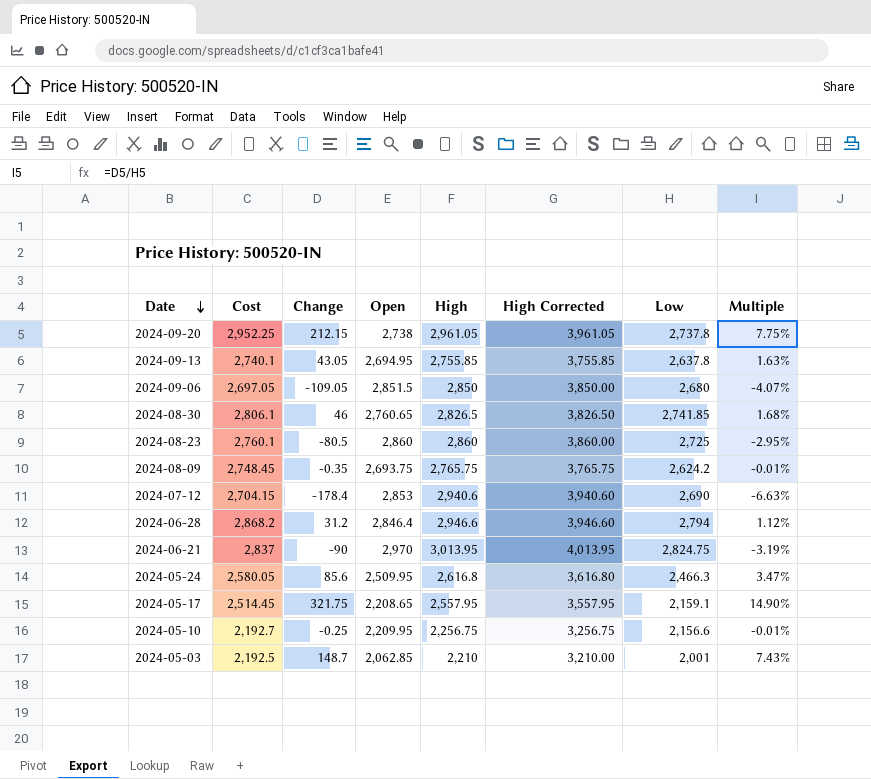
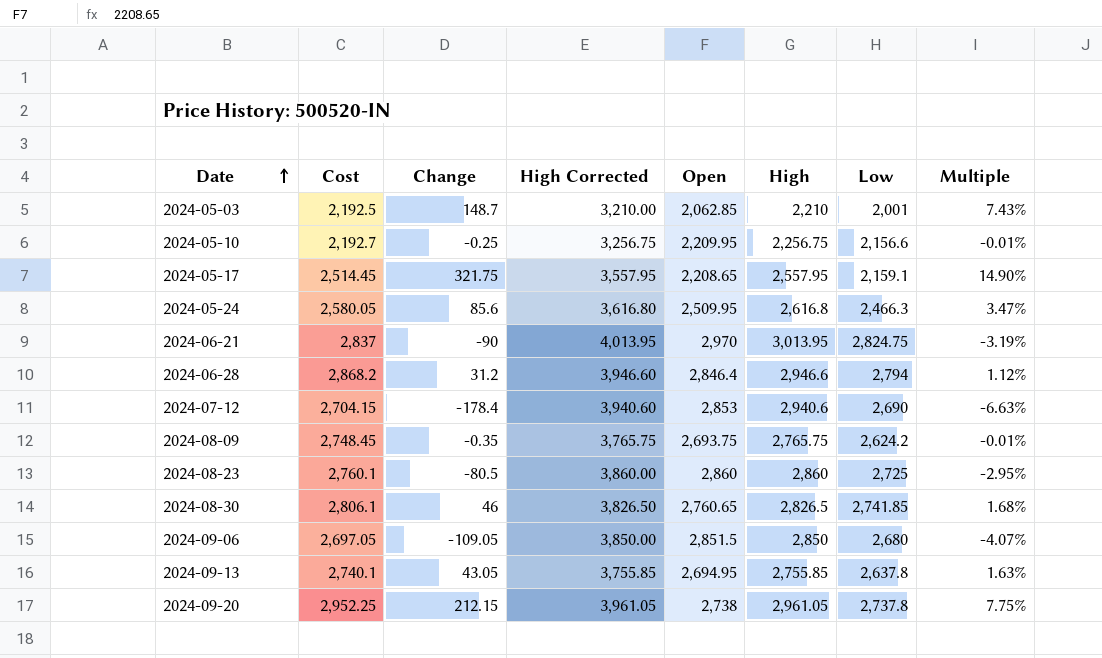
row order: Date descending -> Date ascending
column High Corrected | position: 6 -> 4

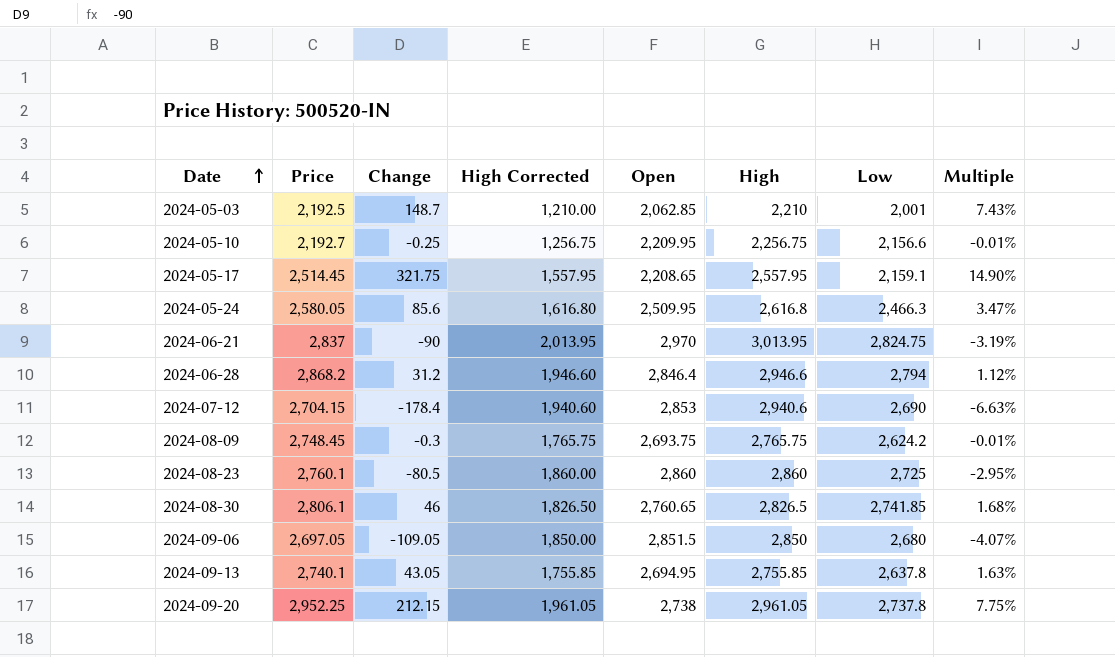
column name: Cost -> Price
column High Corrected | formula: [High] + 1000 -> [High] - 1000
2024-08-09 | Change: -0.35 -> -0.3

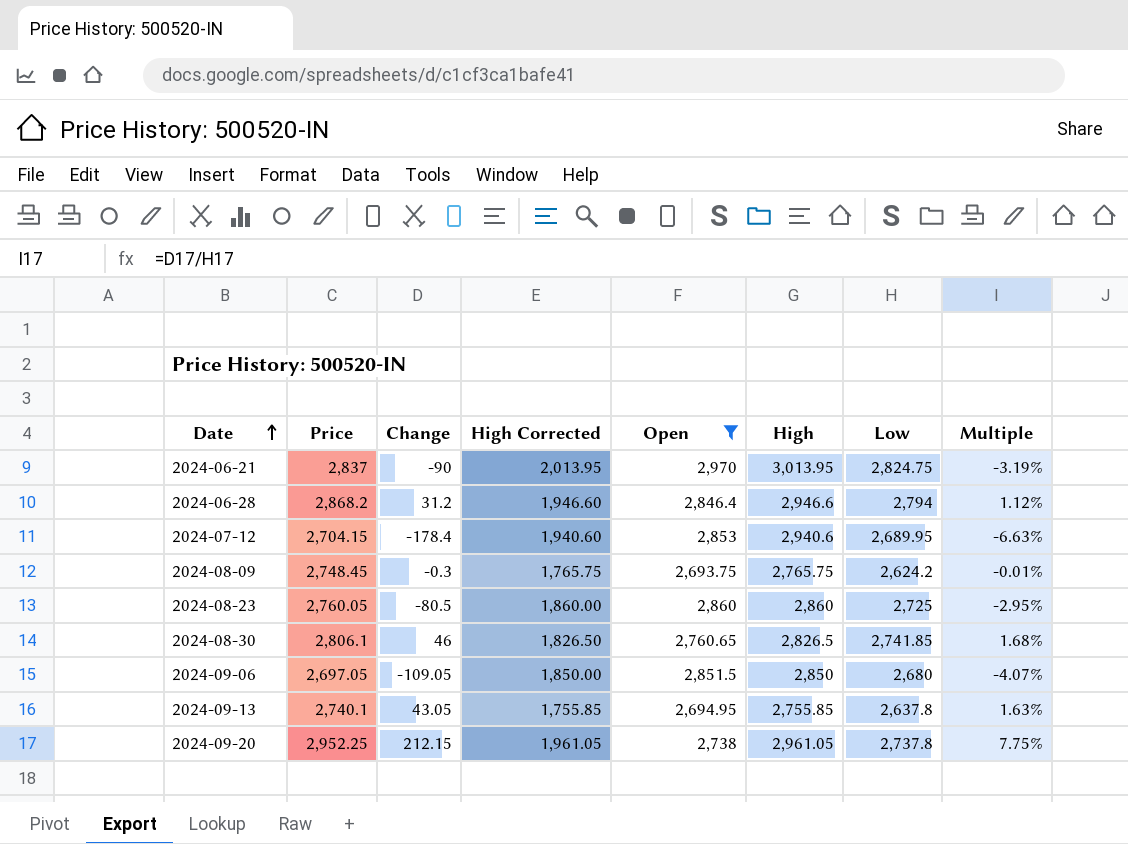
filter: none -> Open >= 2,693.75
2024-07-12 | Low: 2,690 -> 2,689.95
2024-08-23 | Price: 2,760.1 -> 2,760.05

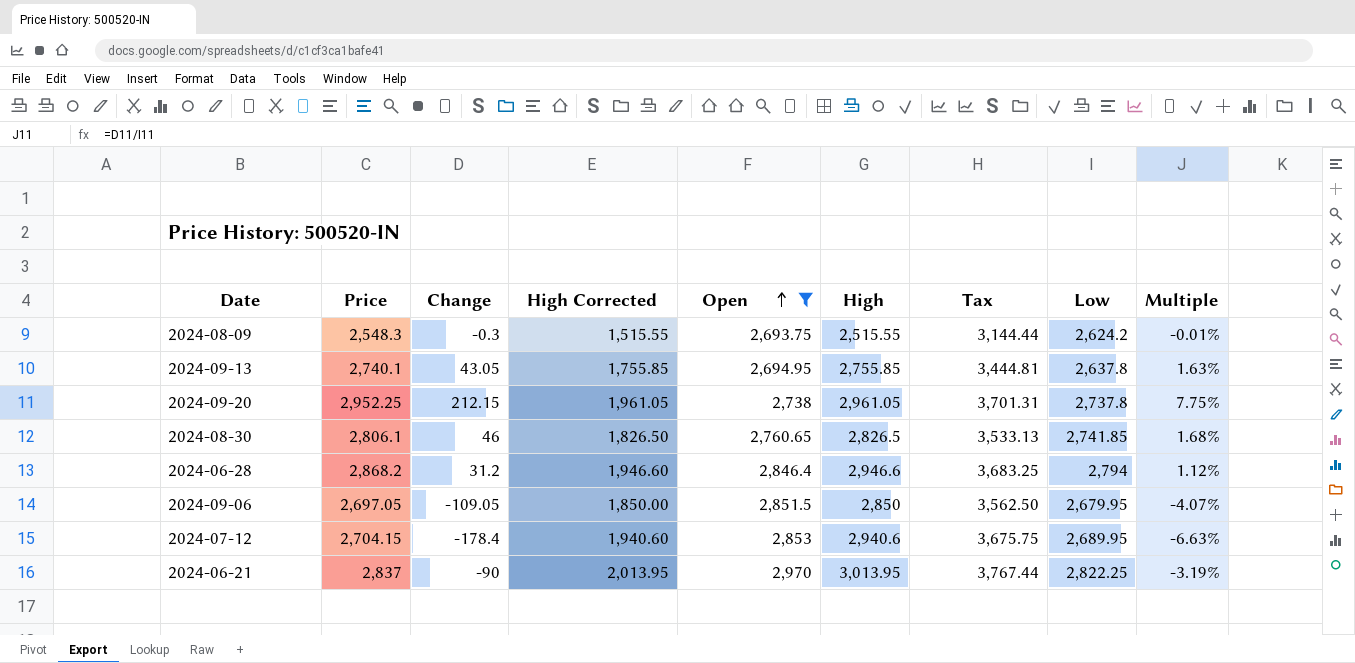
row order: Date ascending -> Open ascending
column Tax | formula: none -> [High] * 1.25
row 2024-08-23: 2,760.05 | -80.5 | 1,860.00 | 2,860 | 2,860 | 2,725 | -2.95% -> none
2024-08-09 | Price: 2,748.45 -> 2,548.3
2024-08-09 | High Corrected: 1,765.75 -> 1,515.55
2024-08-09 | High: 2,765.75 -> 2,515.55
2024-09-06 | Low: 2,680 -> 2,679.95
2024-06-21 | Low: 2,824.75 -> 2,822.25

